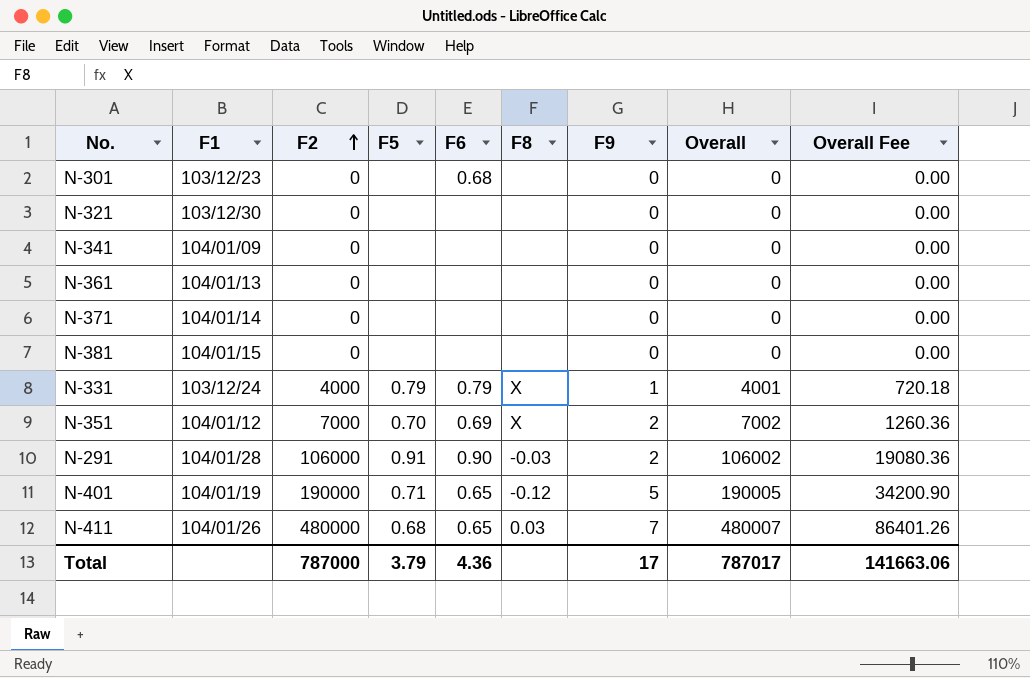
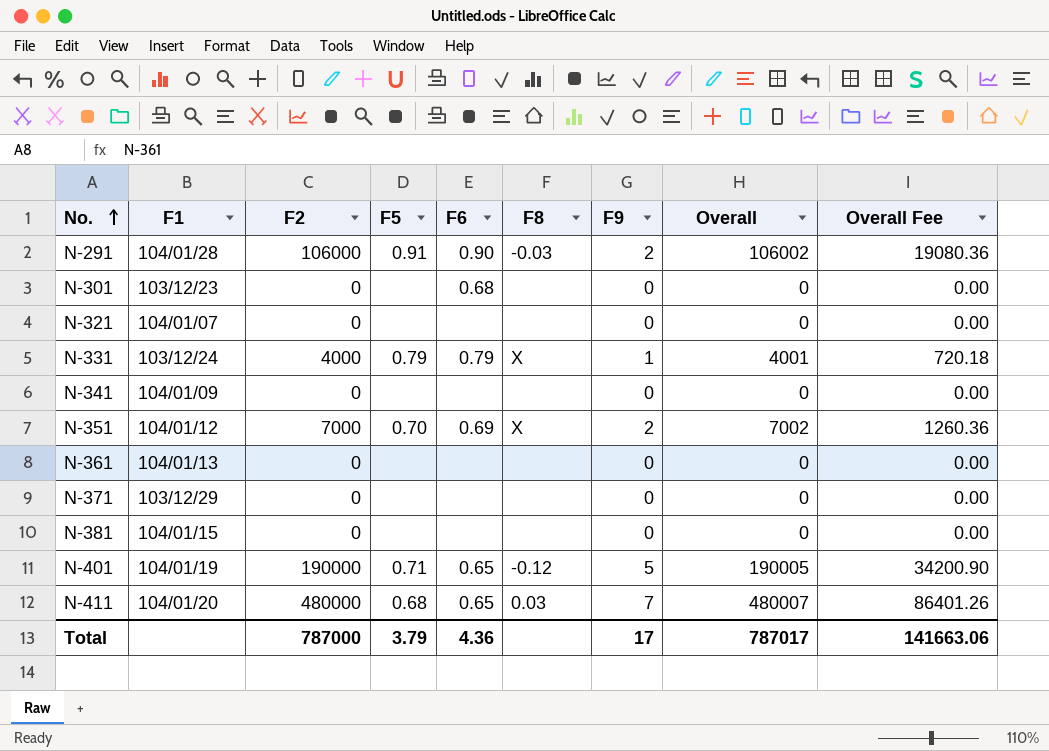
row order: F2 ascending -> No. ascending
N-321 | F1: 103/12/30 -> 104/01/07
N-371 | F1: 104/01/14 -> 103/12/29
N-411 | F1: 104/01/26 -> 104/01/20

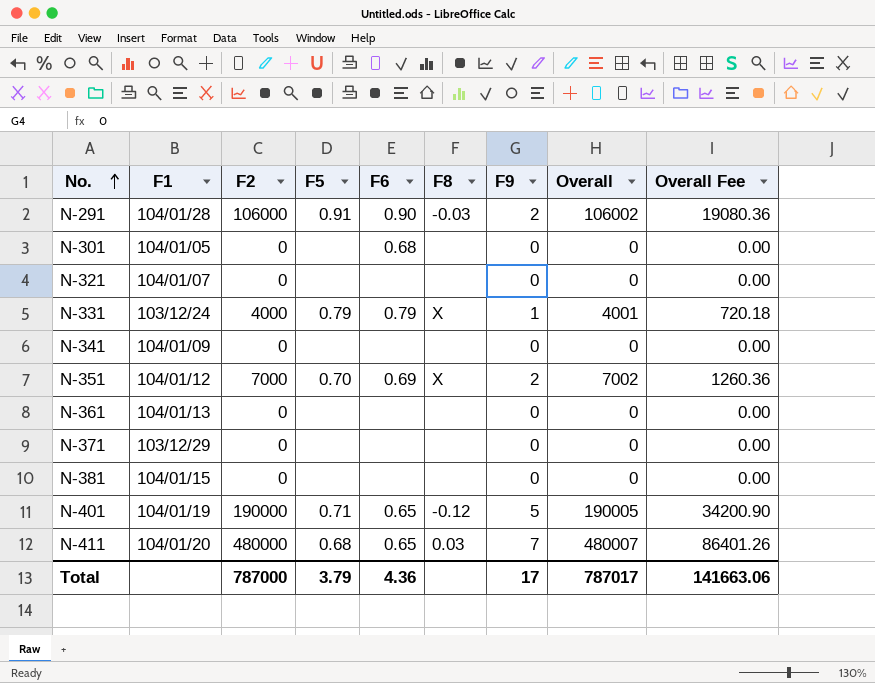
N-301 | F1: 103/12/23 -> 104/01/05

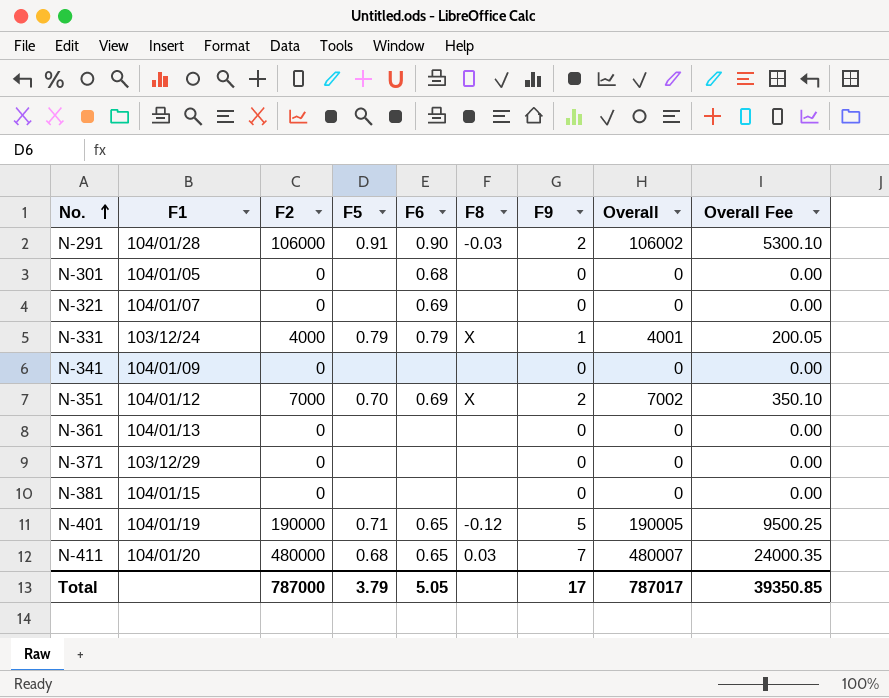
column Overall Fee | formula: [Overall] * 0.18 -> [Overall] * 0.05
N-321 | F6: none -> 0.69
Total | F6: 4.36 -> 5.05
Total | Overall Fee: 141663.06 -> 39350.85

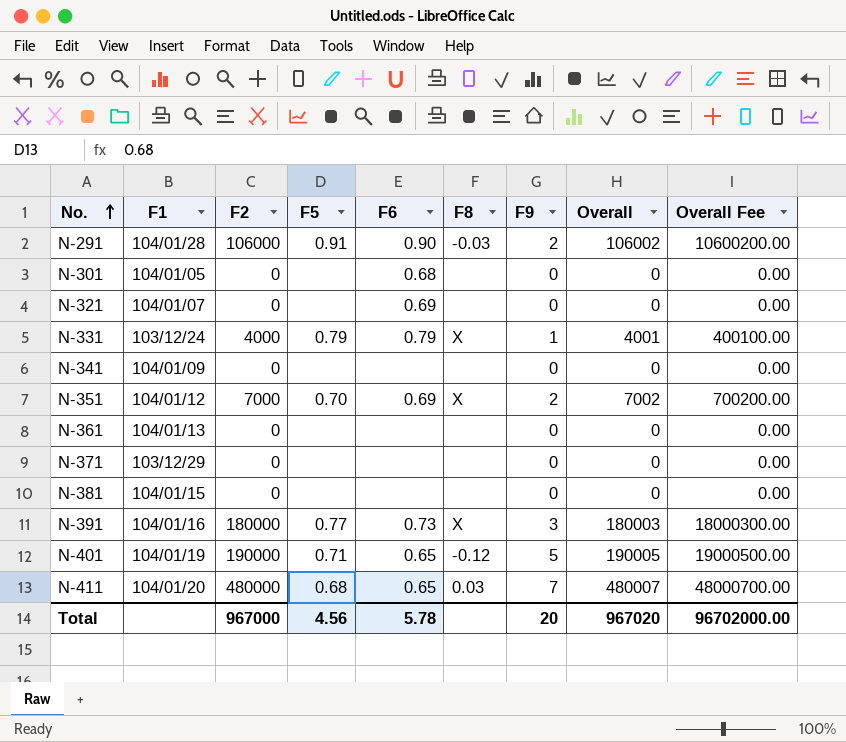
column Overall Fee | formula: [Overall] * 0.05 -> [Overall] * 100
row N-391: none -> 104/01/16 | 180000 | 0.77 | 0.73 | X | 3 | 180003 | 18000300.00
Total | F2: 787000 -> 967000
Total | F5: 3.79 -> 4.56
Total | F6: 5.05 -> 5.78
Total | F9: 17 -> 20
Total | Overall: 787017 -> 967020
Total | Overall Fee: 39350.85 -> 96702000.00

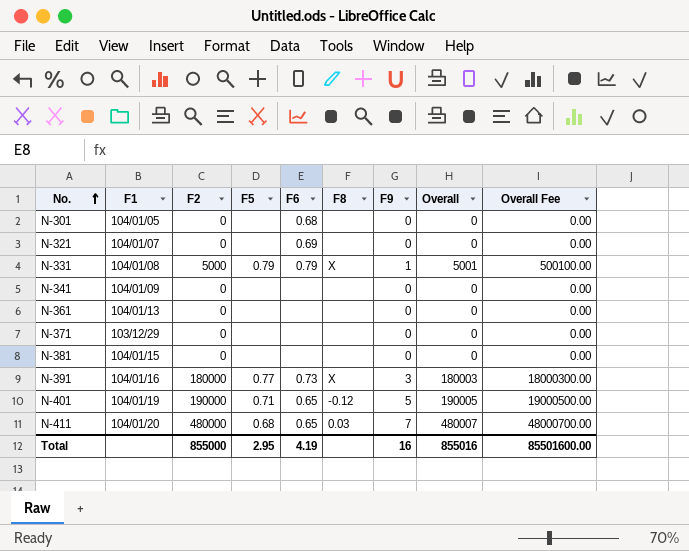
row N-291: 104/01/28 | 106000 | 0.91 | 0.90 | -0.03 | 2 | 106002 | 10600200.00 -> none
row N-351: 104/01/12 | 7000 | 0.70 | 0.69 | X | 2 | 7002 | 700200.00 -> none
N-331 | F1: 103/12/24 -> 104/01/08
N-331 | F2: 4000 -> 5000
N-331 | Overall: 4001 -> 5001
N-331 | Overall Fee: 400100.00 -> 500100.00
Total | F2: 967000 -> 855000
Total | F5: 4.56 -> 2.95
Total | F6: 5.78 -> 4.19
Total | F9: 20 -> 16
Total | Overall: 967020 -> 855016
Total | Overall Fee: 96702000.00 -> 85501600.00

